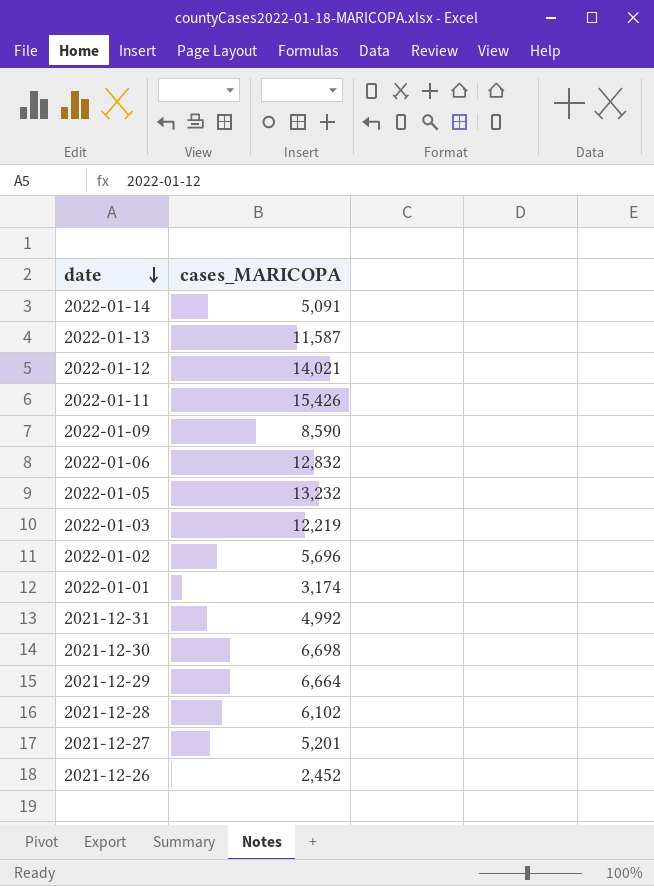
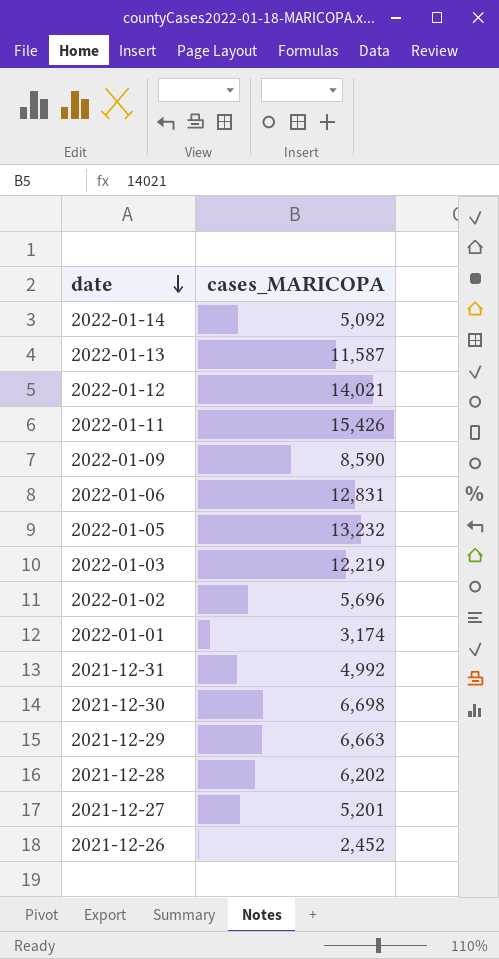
2022-01-14 | cases_MARICOPA: 5,091 -> 5,092
2022-01-06 | cases_MARICOPA: 12,832 -> 12,831
2021-12-29 | cases_MARICOPA: 6,664 -> 6,663
2021-12-28 | cases_MARICOPA: 6,102 -> 6,202

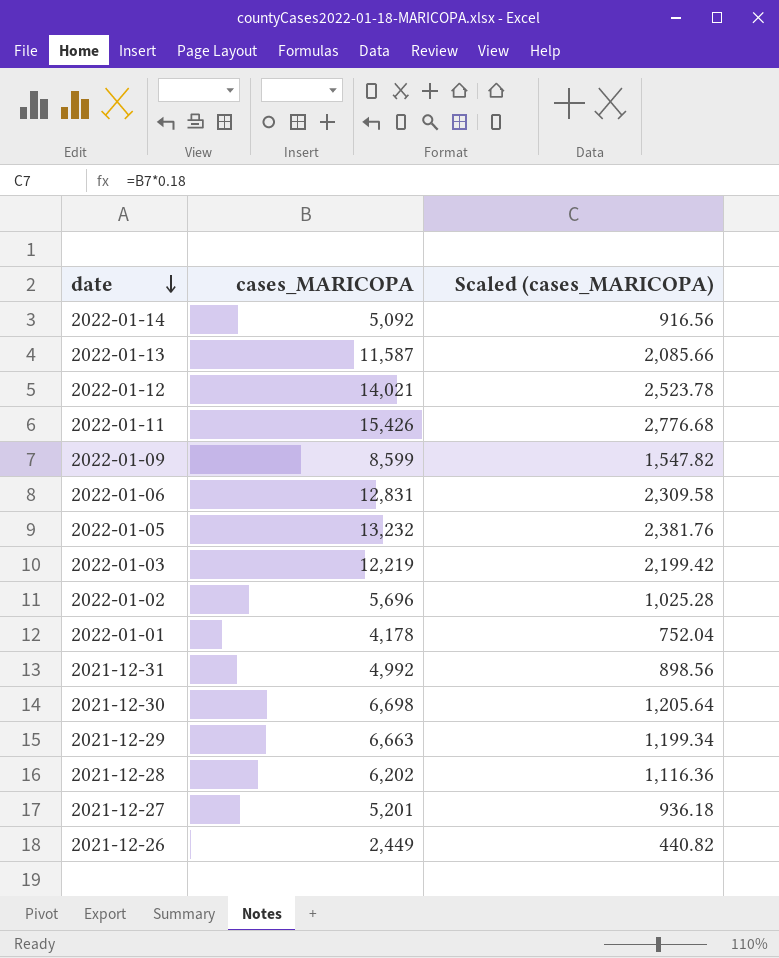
column Scaled (cases_MARICOPA) | formula: none -> [cases_MARICOPA] * 0.18
2022-01-09 | cases_MARICOPA: 8,590 -> 8,599
2022-01-01 | cases_MARICOPA: 3,174 -> 4,178
2021-12-26 | cases_MARICOPA: 2,452 -> 2,449

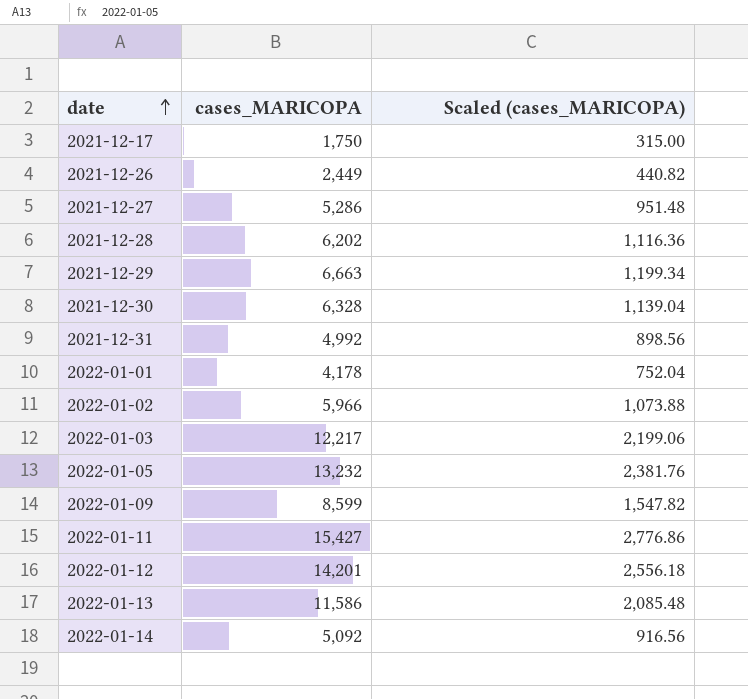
row order: date descending -> date ascending
row 2022-01-06: 12,831 | 2,309.58 -> none
row 2021-12-17: none -> 1,750 | 315.00
2021-12-27 | cases_MARICOPA: 5,201 -> 5,286
2021-12-27 | Scaled (cases_MARICOPA): 936.18 -> 951.48
2021-12-30 | cases_MARICOPA: 6,698 -> 6,328
2021-12-30 | Scaled (cases_MARICOPA): 1,205.64 -> 1,139.04
2022-01-02 | cases_MARICOPA: 5,696 -> 5,966
2022-01-02 | Scaled (cases_MARICOPA): 1,025.28 -> 1,073.88
2022-01-03 | cases_MARICOPA: 12,219 -> 12,217
2022-01-03 | Scaled (cases_MARICOPA): 2,199.42 -> 2,199.06
2022-01-11 | cases_MARICOPA: 15,426 -> 15,427
2022-01-11 | Scaled (cases_MARICOPA): 2,776.68 -> 2,776.86
2022-01-12 | cases_MARICOPA: 14,021 -> 14,201
2022-01-12 | Scaled (cases_MARICOPA): 2,523.78 -> 2,556.18
2022-01-13 | cases_MARICOPA: 11,587 -> 11,586
2022-01-13 | Scaled (cases_MARICOPA): 2,085.66 -> 2,085.48

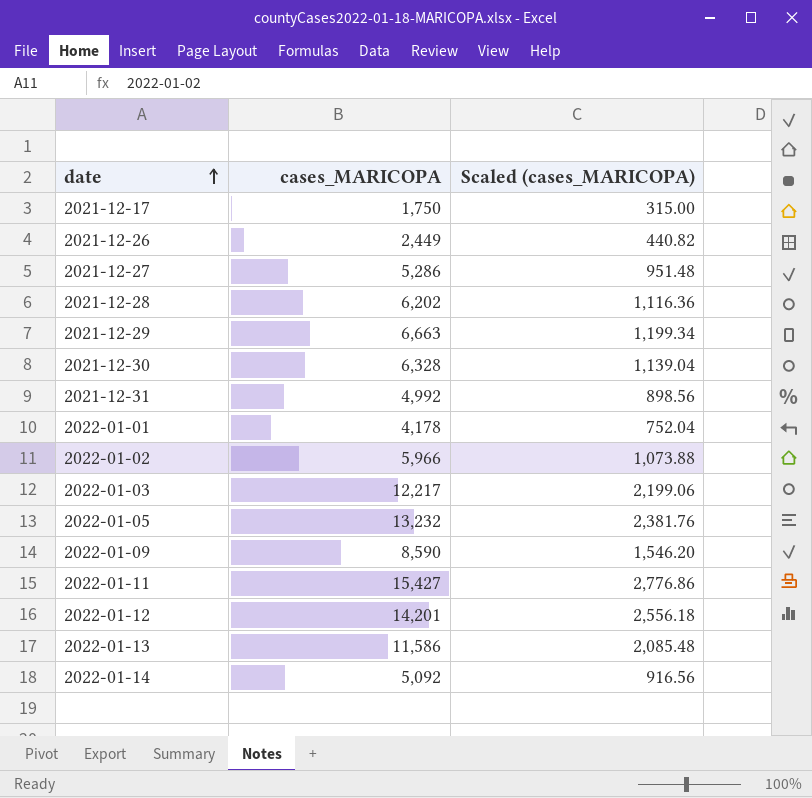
2022-01-09 | cases_MARICOPA: 8,599 -> 8,590
2022-01-09 | Scaled (cases_MARICOPA): 1,547.82 -> 1,546.20

